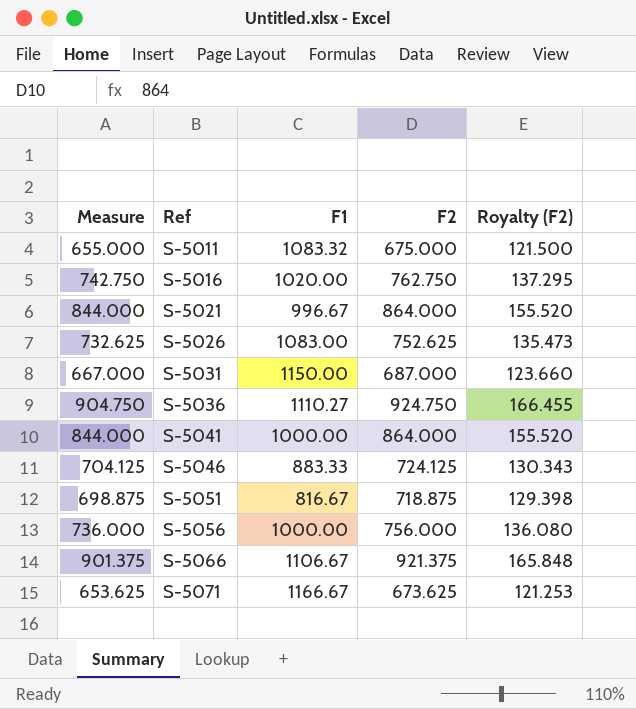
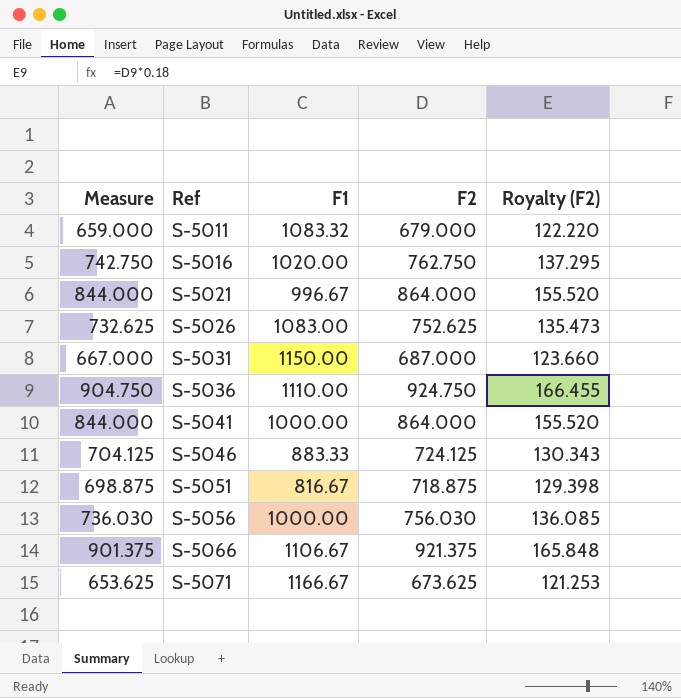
S-5011 | Measure: 655.000 -> 659.000
S-5011 | F2: 675.000 -> 679.000
S-5011 | Royalty (F2): 121.500 -> 122.220
S-5036 | F1: 1110.27 -> 1110.00
S-5056 | Measure: 736.000 -> 736.030
S-5056 | F2: 756.000 -> 756.030
S-5056 | Royalty (F2): 136.080 -> 136.085

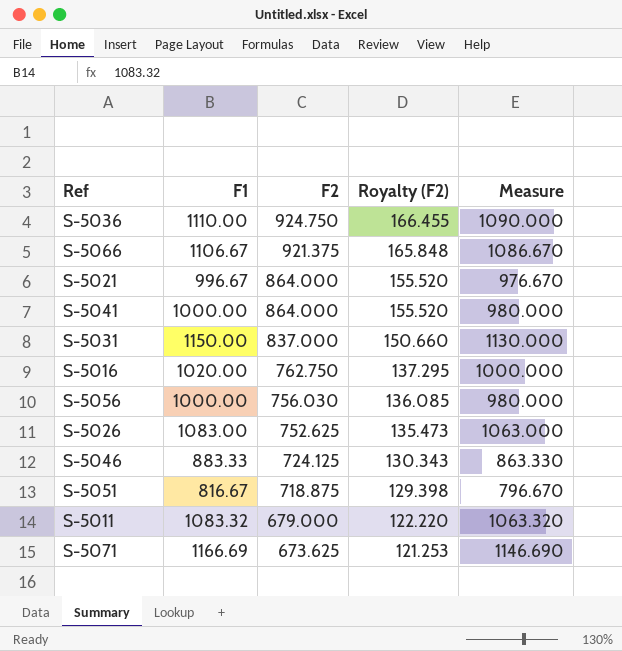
row order: Ref ascending -> F2 descending
column Measure | formula: [F2] - 20 -> [F1] - 20
column Measure | position: 1 -> 5
S-5031 | F2: 687.000 -> 837.000
S-5031 | Royalty (F2): 123.660 -> 150.660
S-5071 | F1: 1166.67 -> 1166.69

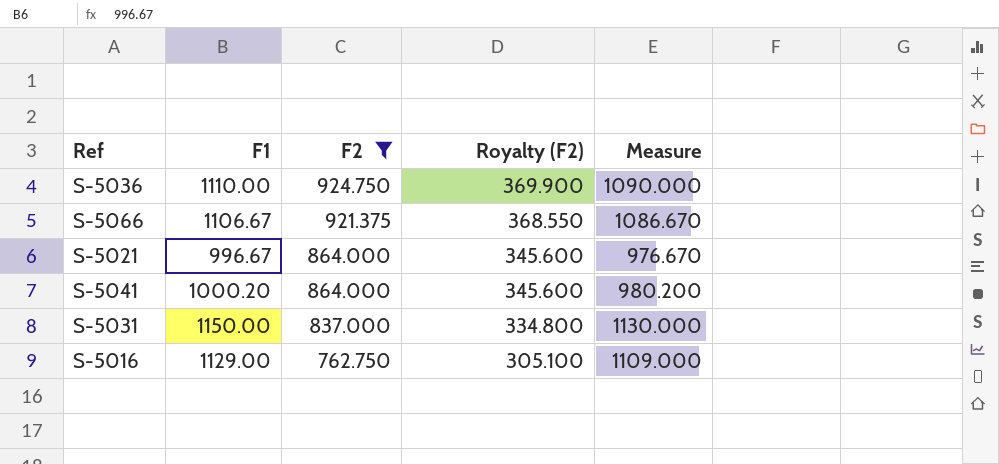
filter: none -> F2 >= 762.750
column Royalty (F2) | formula: [F2] * 0.18 -> [F2] * 0.4
S-5041 | F1: 1000.00 -> 1000.20
S-5041 | Measure: 980.000 -> 980.200
S-5016 | F1: 1020.00 -> 1129.00
S-5016 | Measure: 1000.000 -> 1109.000

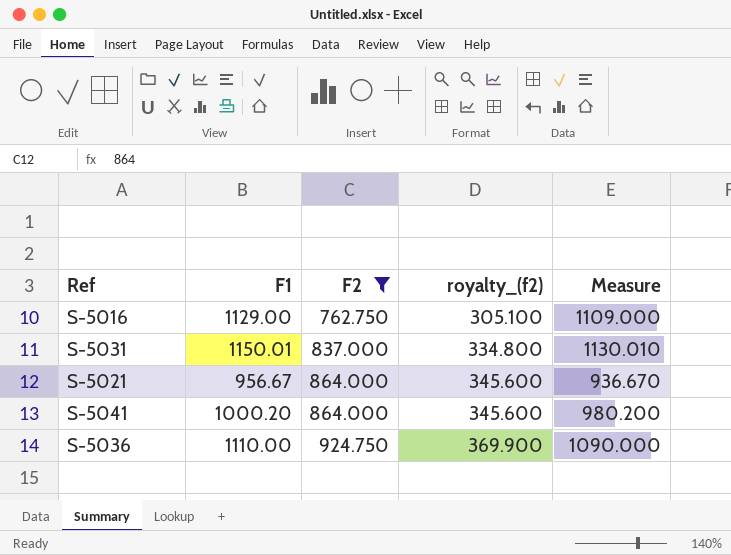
row order: F2 descending -> F2 ascending
column name: Royalty (F2) -> royalty_(f2)
row S-5066: 1106.67 | 921.375 | 368.550 | 1086.670 -> none
S-5031 | F1: 1150.00 -> 1150.01
S-5031 | Measure: 1130.000 -> 1130.010
S-5021 | F1: 996.67 -> 956.67
S-5021 | Measure: 976.670 -> 936.670

